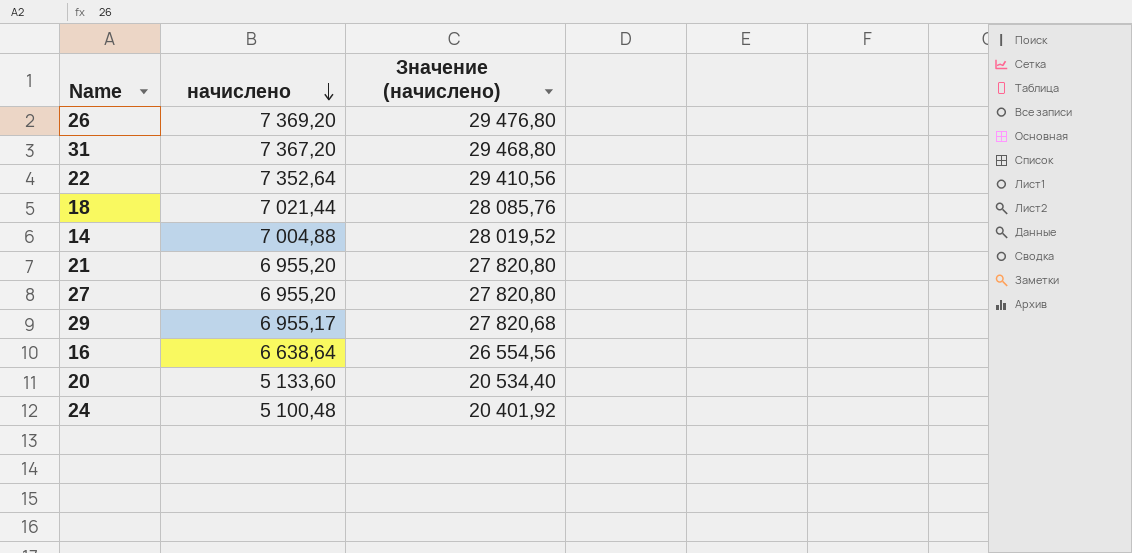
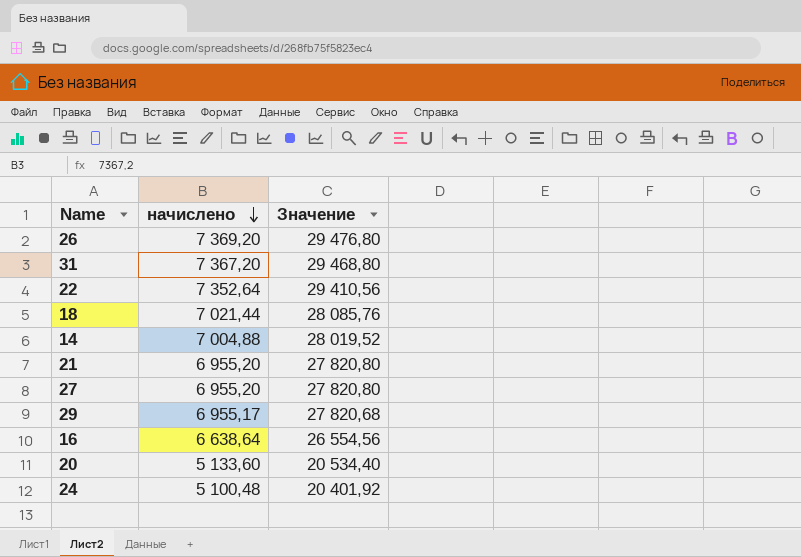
column name: Значение (начислено) -> Значение

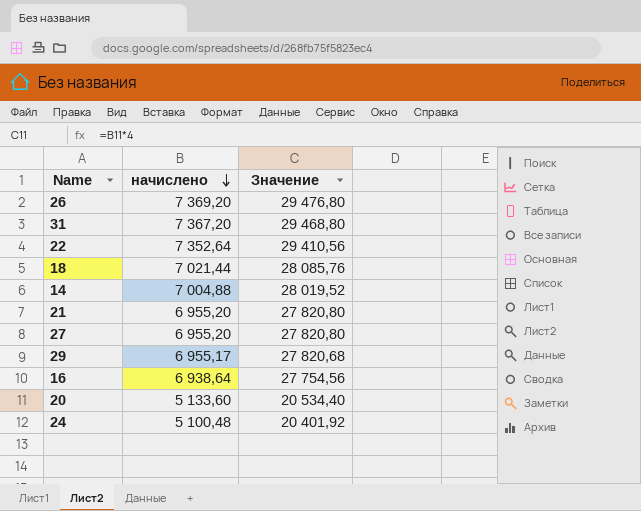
16 | начислено: 6 638,64 -> 6 938,64
16 | Значение: 26 554,56 -> 27 754,56

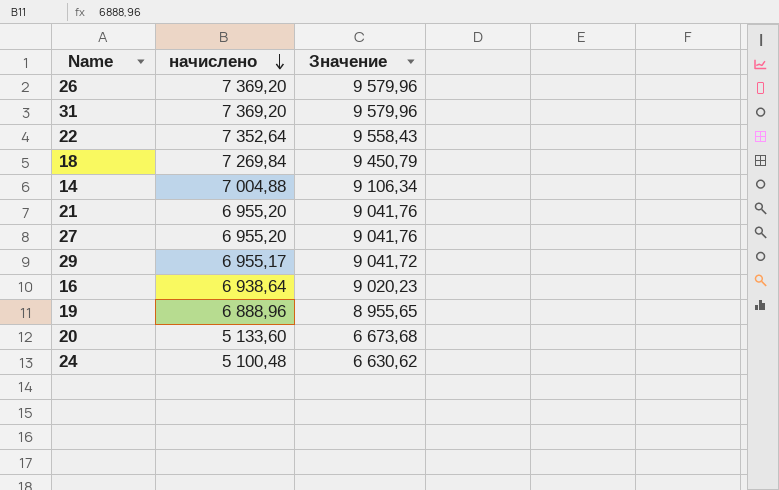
column Значение | formula: [начислено] * 4 -> [начислено] * 1,3
31 | начислено: 7 367,20 -> 7 369,20
18 | начислено: 7 021,44 -> 7 269,84
row 19: none -> 6 888,96 | 8 955,65

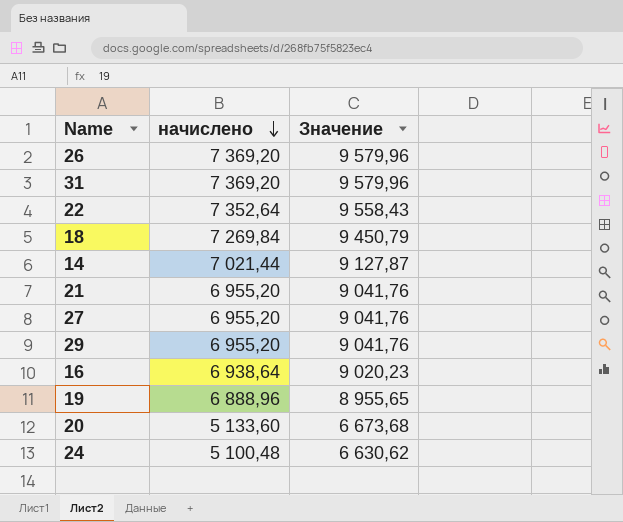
14 | начислено: 7 004,88 -> 7 021,44
14 | Значение: 9 106,34 -> 9 127,87
29 | начислено: 6 955,17 -> 6 955,20
29 | Значение: 9 041,72 -> 9 041,76

